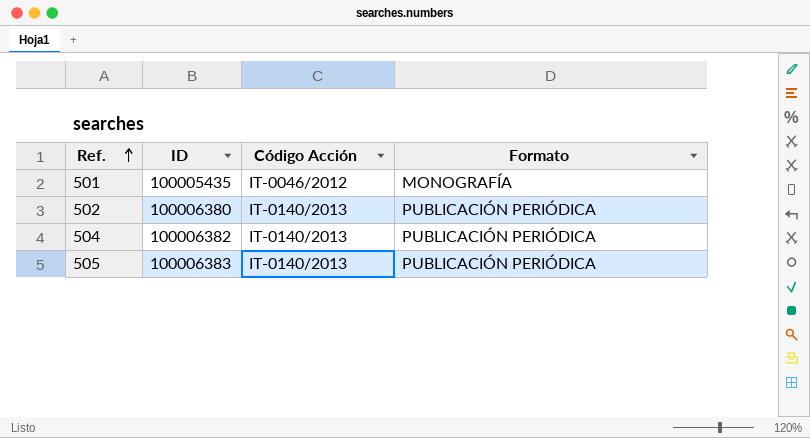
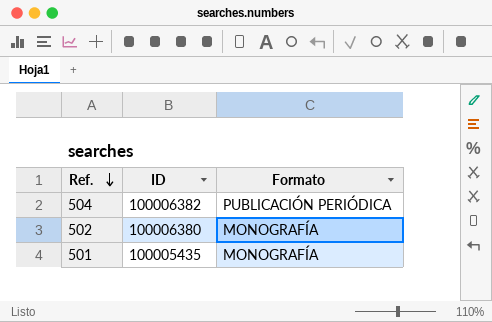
row order: Ref. ascending -> Ref. descending
column Código Acción | position: 3 -> none
row 505: 100006383 | IT-0140/2013 | PUBLICACIÓN PERIÓDICA -> none
502 | Formato: PUBLICACIÓN PERIÓDICA -> MONOGRAFÍA

